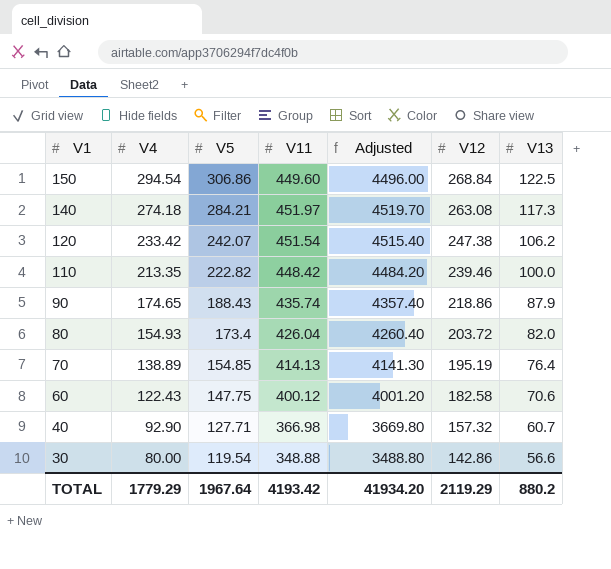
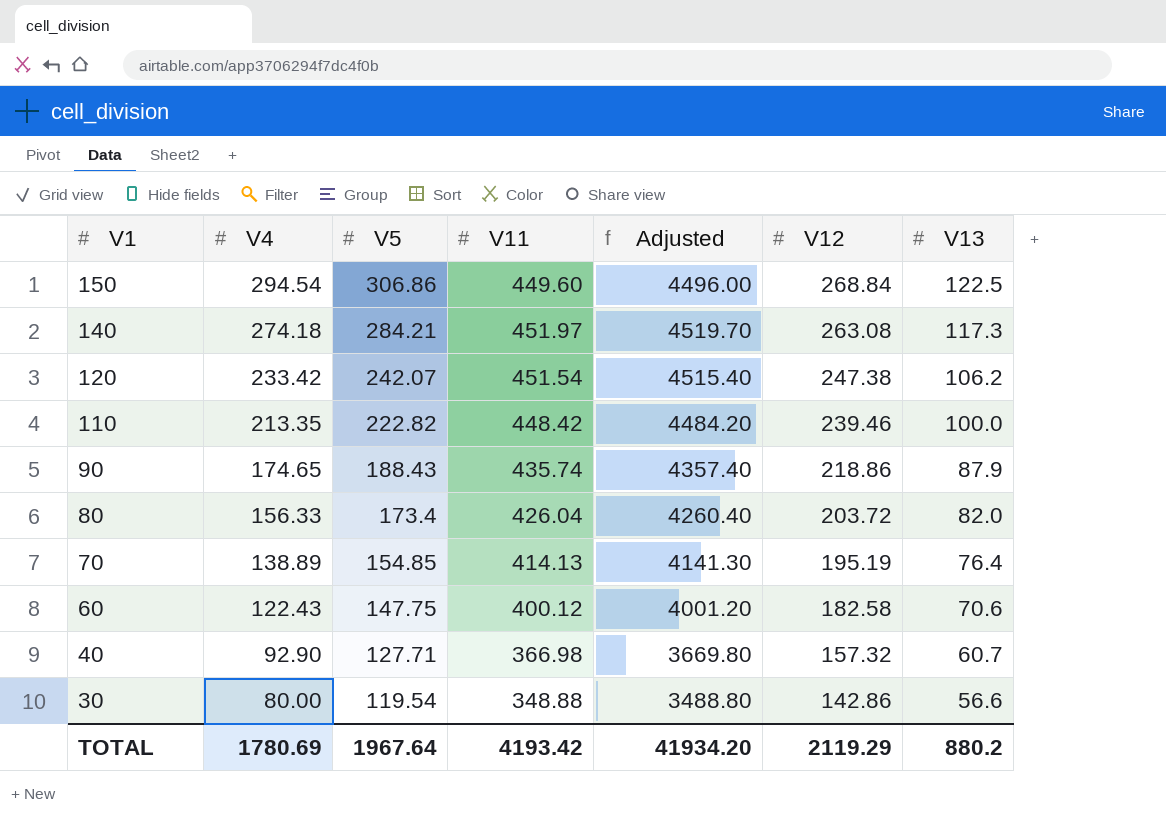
80 | V4: 154.93 -> 156.33
TOTAL | V4: 1779.29 -> 1780.69

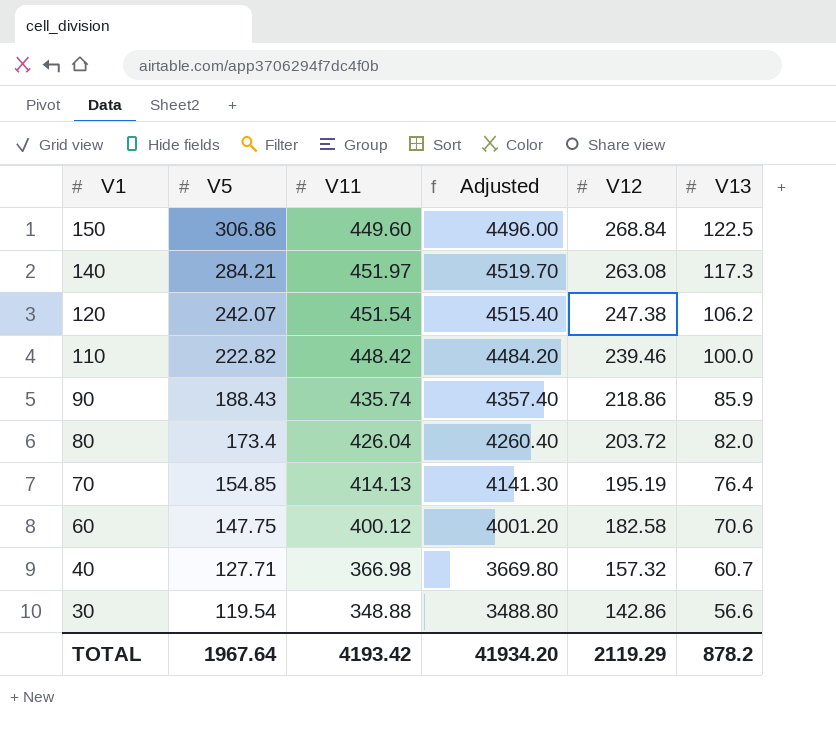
column V4 | position: 2 -> none
90 | V13: 87.9 -> 85.9
TOTAL | V13: 880.2 -> 878.2

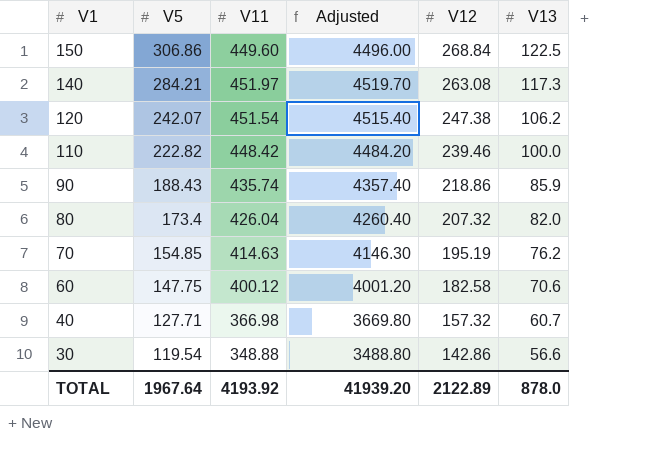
80 | V12: 203.72 -> 207.32
70 | V11: 414.13 -> 414.63
70 | Adjusted: 4141.30 -> 4146.30
70 | V13: 76.4 -> 76.2
TOTAL | V11: 4193.42 -> 4193.92
TOTAL | Adjusted: 41934.20 -> 41939.20
TOTAL | V12: 2119.29 -> 2122.89
TOTAL | V13: 878.2 -> 878.0

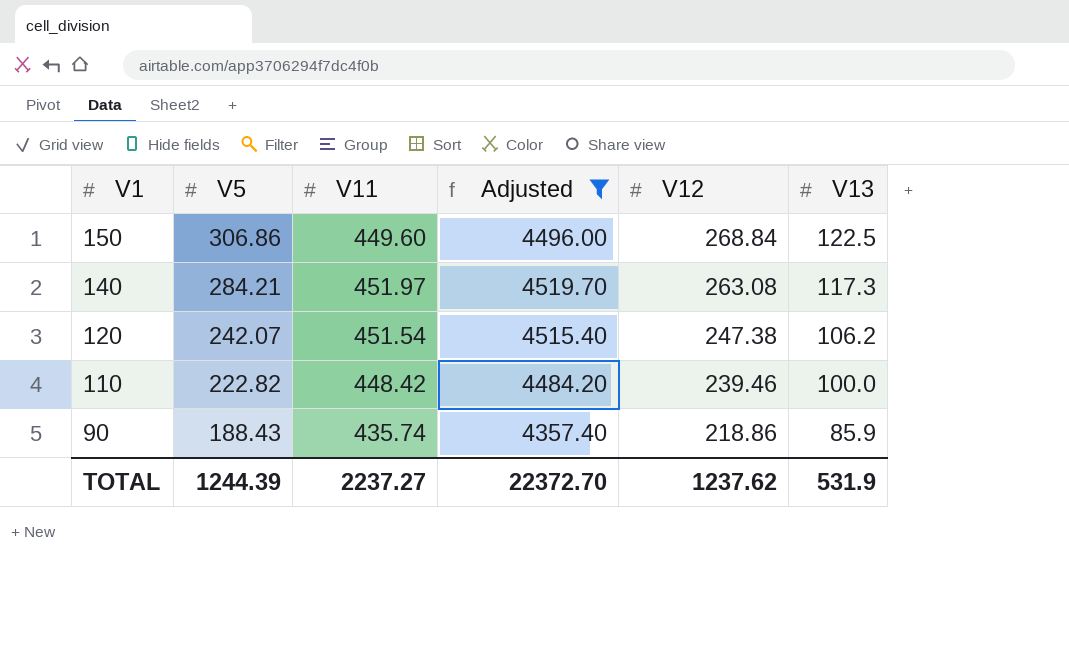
filter: none -> Adjusted >= 4357.40
TOTAL | V5: 1967.64 -> 1244.39
TOTAL | V11: 4193.92 -> 2237.27
TOTAL | Adjusted: 41939.20 -> 22372.70
TOTAL | V12: 2122.89 -> 1237.62
TOTAL | V13: 878.0 -> 531.9

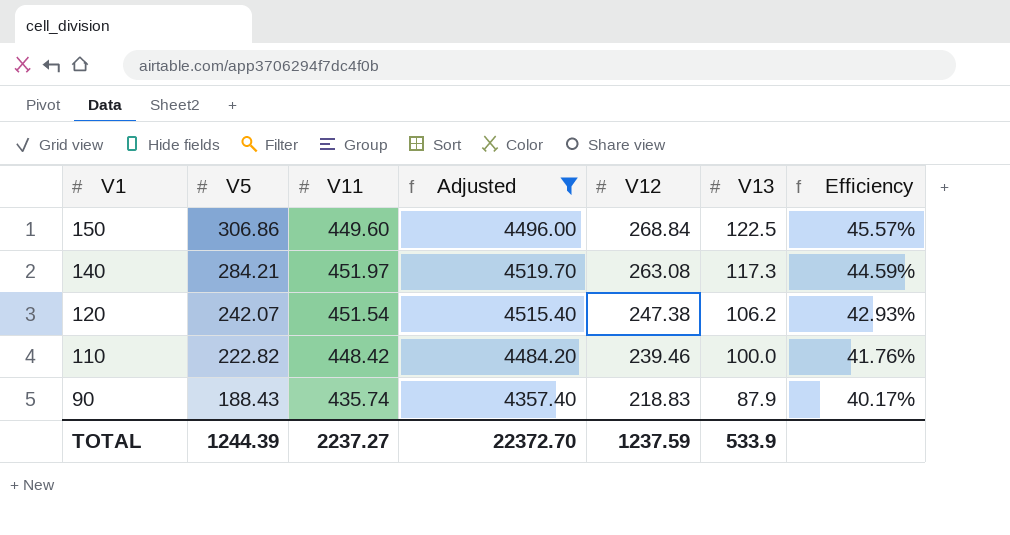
column Efficiency | formula: none -> [V13] / [V12]
90 | V12: 218.86 -> 218.83
90 | V13: 85.9 -> 87.9
TOTAL | V12: 1237.62 -> 1237.59
TOTAL | V13: 531.9 -> 533.9

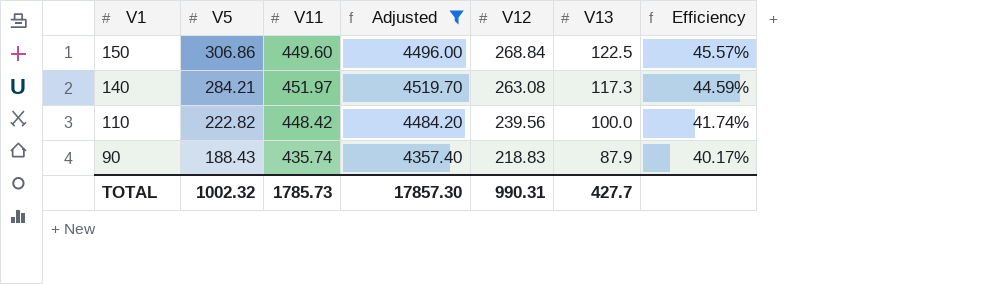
row 120: 242.07 | 451.54 | 4515.40 | 247.38 | 106.2 | 42.93% -> none
110 | V12: 239.46 -> 239.56
110 | Efficiency: 41.76% -> 41.74%
TOTAL | V5: 1244.39 -> 1002.32
TOTAL | V11: 2237.27 -> 1785.73
TOTAL | Adjusted: 22372.70 -> 17857.30
TOTAL | V12: 1237.59 -> 990.31
TOTAL | V13: 533.9 -> 427.7

